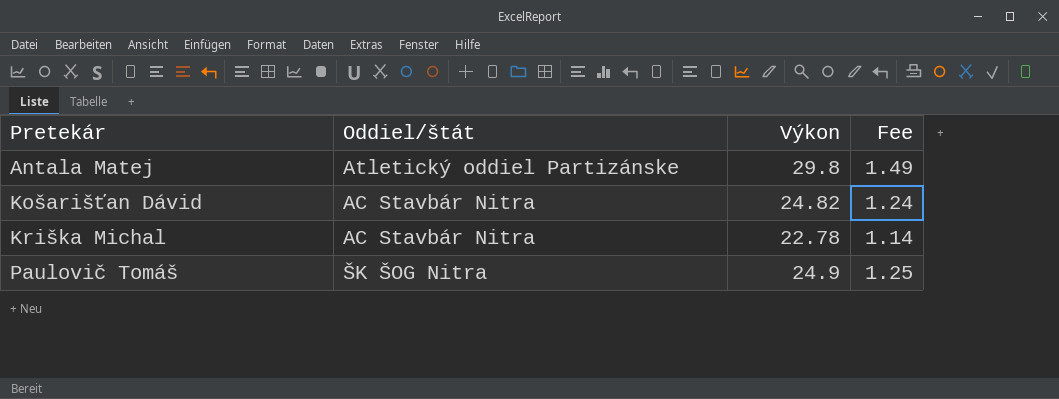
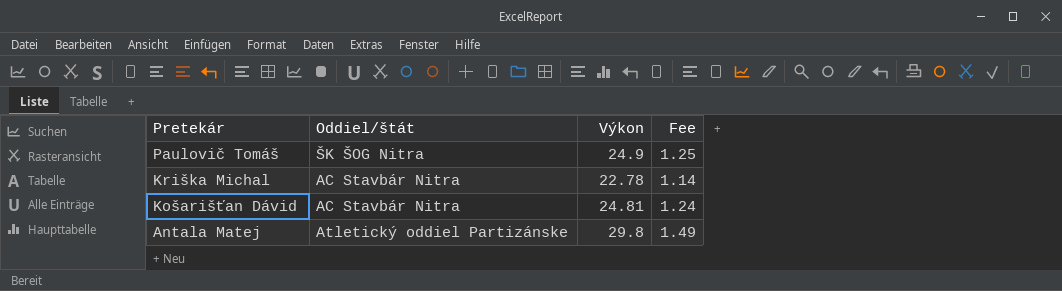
row order: Pretekár ascending -> Pretekár descending
Košarišťan Dávid | Výkon: 24.82 -> 24.81

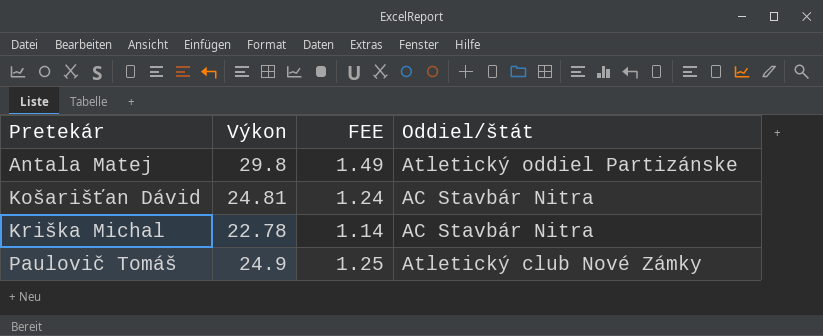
row order: Pretekár descending -> Pretekár ascending
column name: Fee -> FEE
column Oddiel/štát | position: 2 -> 4
Paulovič Tomáš | Oddiel/štát: ŠK ŠOG Nitra -> Atletický club Nové Zámky

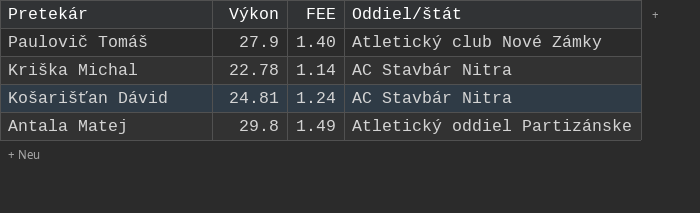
row order: Pretekár ascending -> Pretekár descending
Paulovič Tomáš | Výkon: 24.9 -> 27.9
Paulovič Tomáš | FEE: 1.25 -> 1.40

